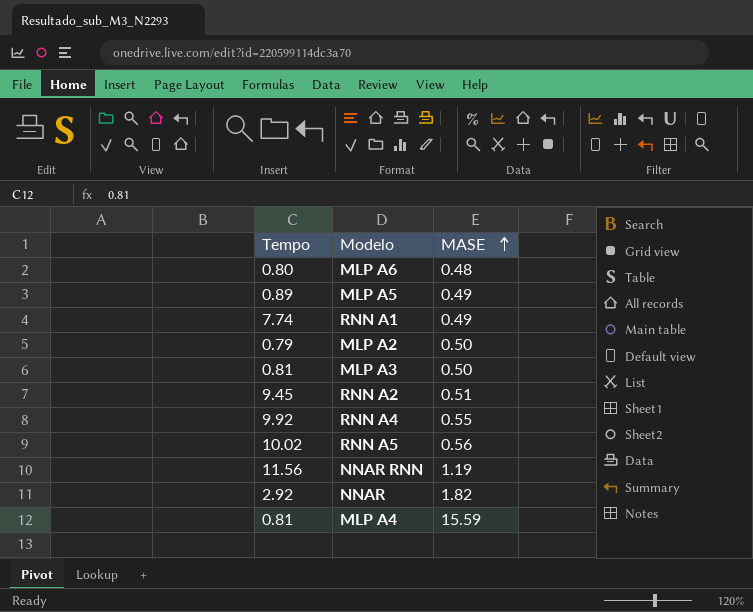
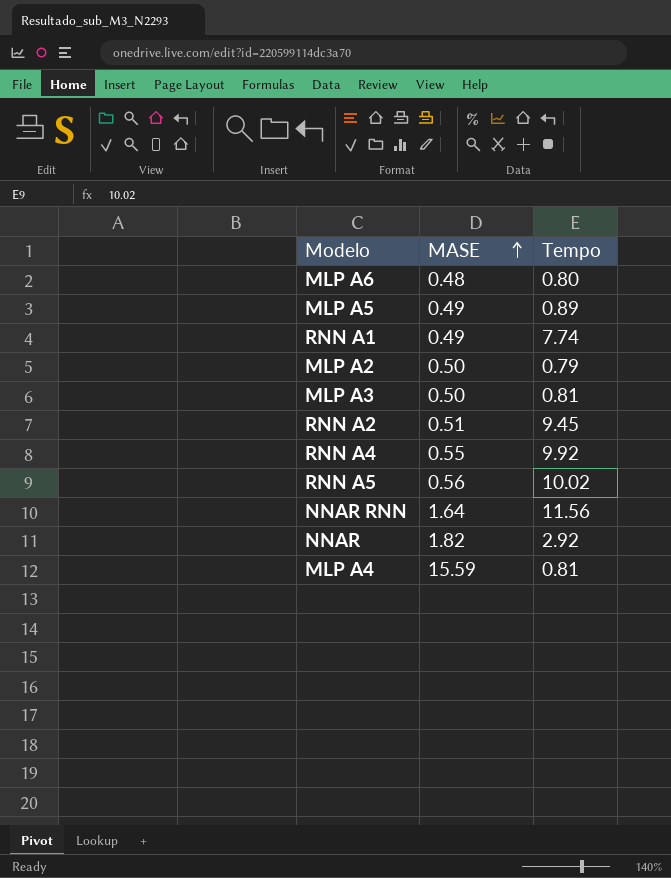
column Tempo | position: 1 -> 3
NNAR RNN | MASE: 1.19 -> 1.64

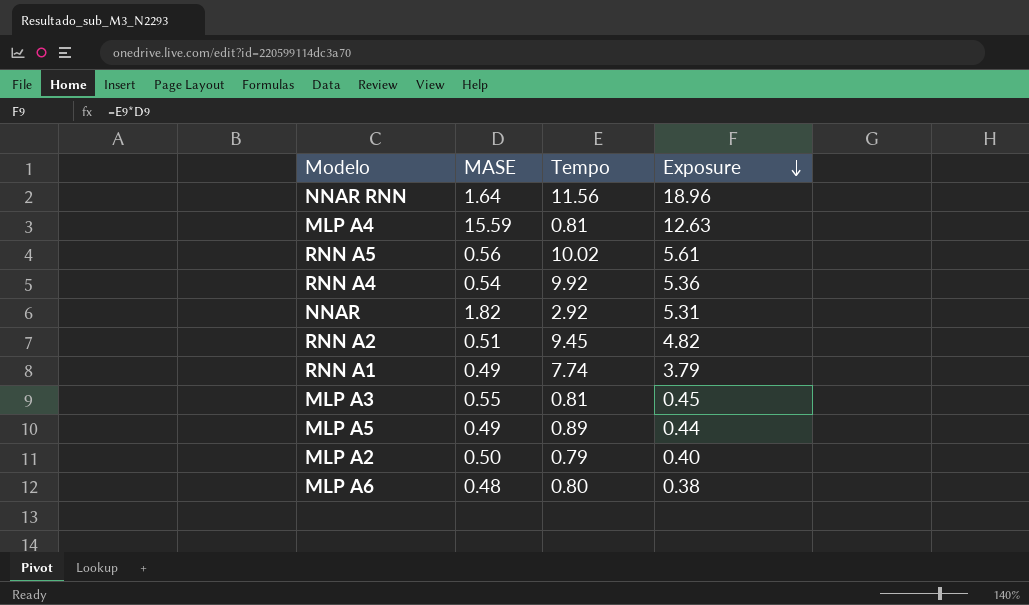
row order: MASE ascending -> Exposure descending
column Exposure | formula: none -> [MASE] * [Tempo]
RNN A4 | MASE: 0.55 -> 0.54
MLP A3 | MASE: 0.50 -> 0.55

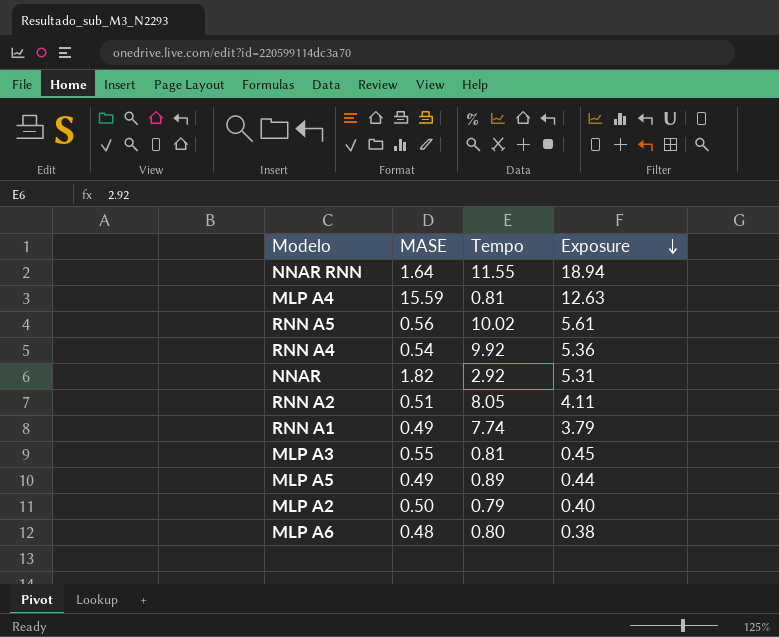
NNAR RNN | Tempo: 11.56 -> 11.55
NNAR RNN | Exposure: 18.96 -> 18.94
RNN A2 | Tempo: 9.45 -> 8.05
RNN A2 | Exposure: 4.82 -> 4.11

